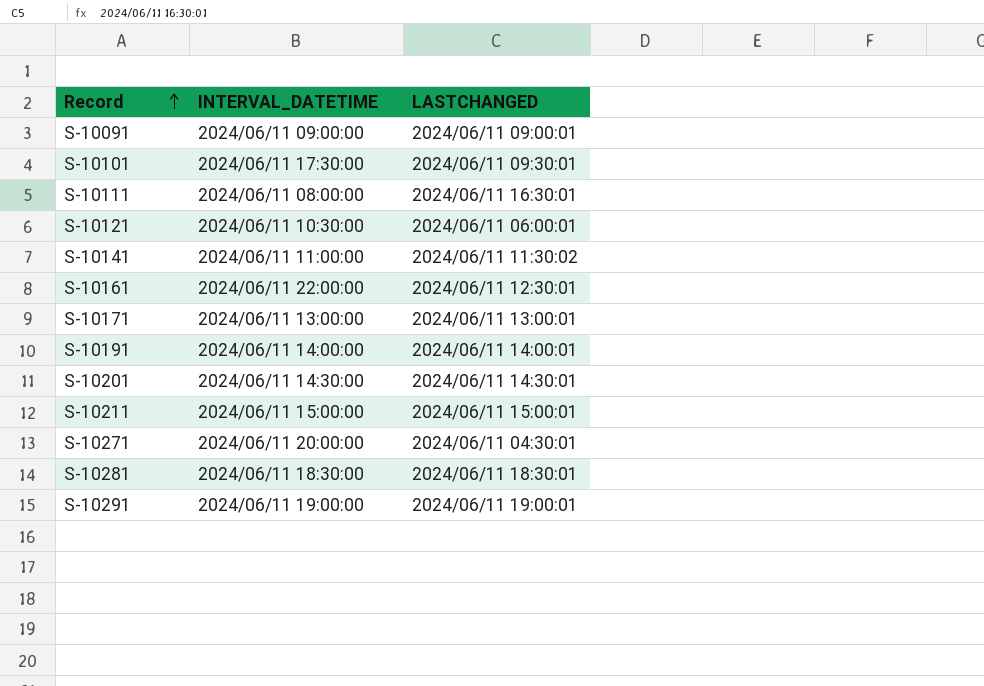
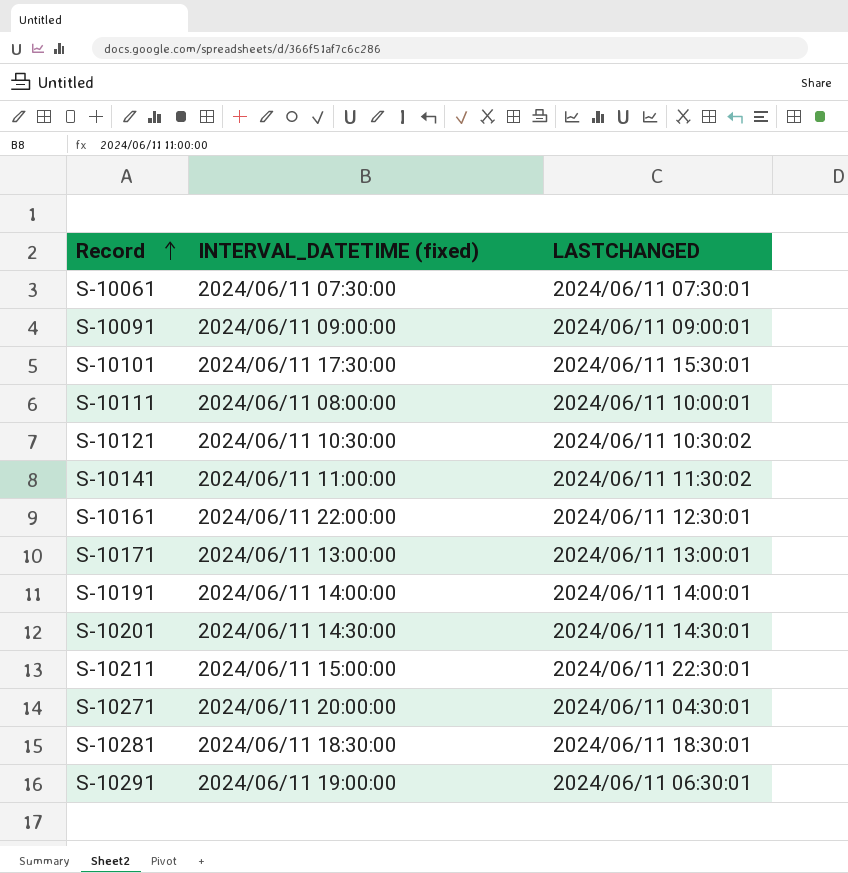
column name: INTERVAL_DATETIME -> INTERVAL_DATETIME (fixed)
row S-10061: none -> 2024/06/11 07:30:00 | 2024/06/11 07:30:01
S-10101 | LASTCHANGED: 2024/06/11 09:30:01 -> 2024/06/11 15:30:01
S-10111 | LASTCHANGED: 2024/06/11 16:30:01 -> 2024/06/11 10:00:01
S-10121 | LASTCHANGED: 2024/06/11 06:00:01 -> 2024/06/11 10:30:02
S-10211 | LASTCHANGED: 2024/06/11 15:00:01 -> 2024/06/11 22:30:01
S-10291 | LASTCHANGED: 2024/06/11 19:00:01 -> 2024/06/11 06:30:01

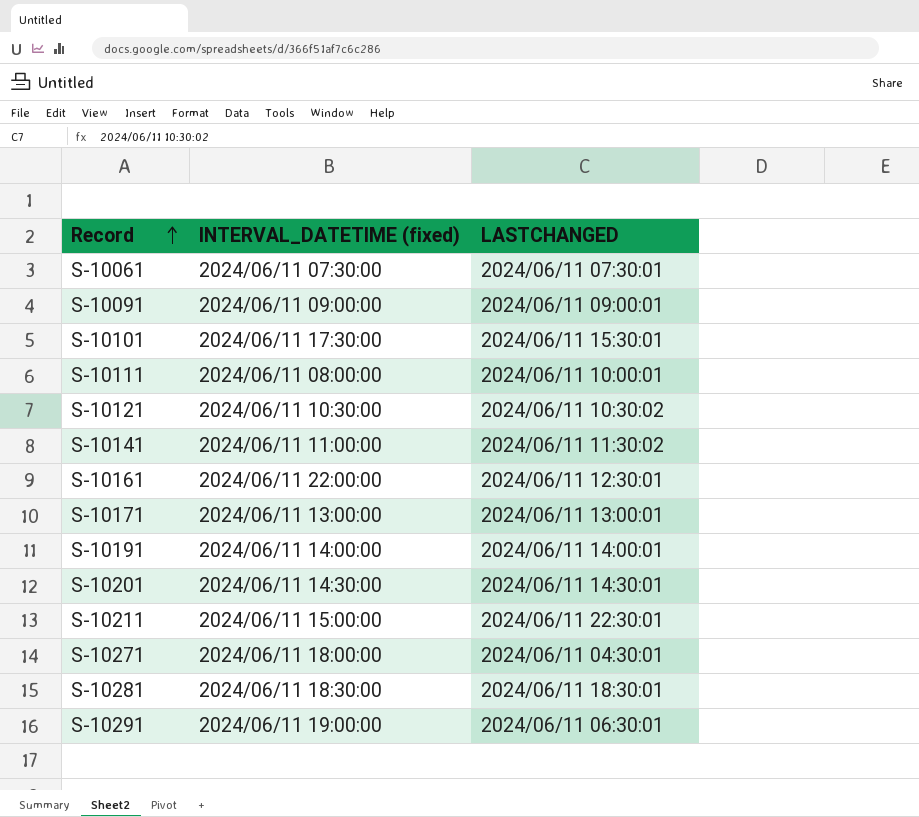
S-10271 | INTERVAL_DATETIME (fixed): 2024/06/11 20:00:00 -> 2024/06/11 18:00:00

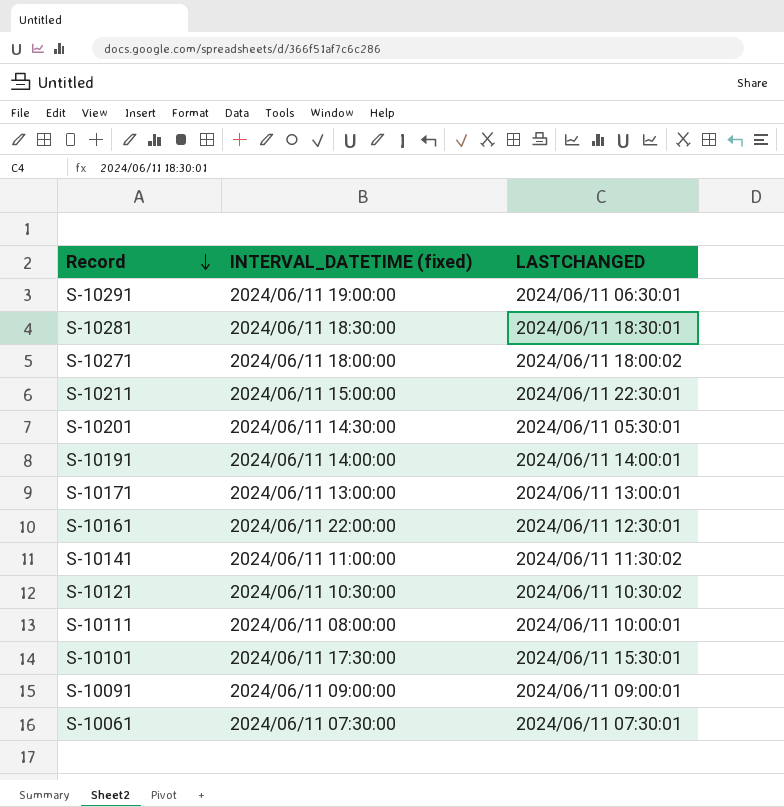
row order: Record ascending -> Record descending
S-10271 | LASTCHANGED: 2024/06/11 04:30:01 -> 2024/06/11 18:00:02
S-10201 | LASTCHANGED: 2024/06/11 14:30:01 -> 2024/06/11 05:30:01

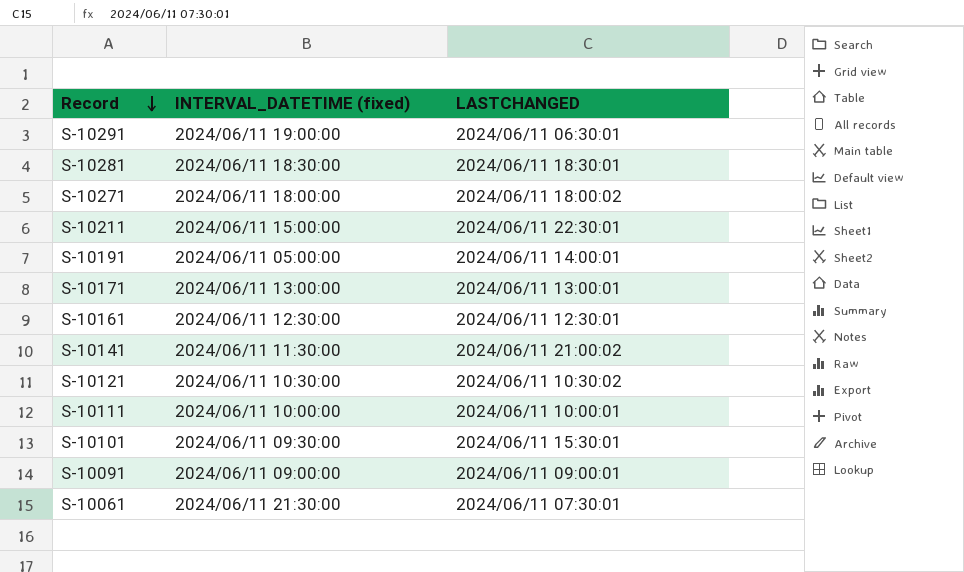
row S-10201: 2024/06/11 14:30:00 | 2024/06/11 05:30:01 -> none
S-10191 | INTERVAL_DATETIME (fixed): 2024/06/11 14:00:00 -> 2024/06/11 05:00:00
S-10161 | INTERVAL_DATETIME (fixed): 2024/06/11 22:00:00 -> 2024/06/11 12:30:00
S-10141 | INTERVAL_DATETIME (fixed): 2024/06/11 11:00:00 -> 2024/06/11 11:30:00
S-10141 | LASTCHANGED: 2024/06/11 11:30:02 -> 2024/06/11 21:00:02
S-10111 | INTERVAL_DATETIME (fixed): 2024/06/11 08:00:00 -> 2024/06/11 10:00:00
S-10101 | INTERVAL_DATETIME (fixed): 2024/06/11 17:30:00 -> 2024/06/11 09:30:00
S-10061 | INTERVAL_DATETIME (fixed): 2024/06/11 07:30:00 -> 2024/06/11 21:30:00

